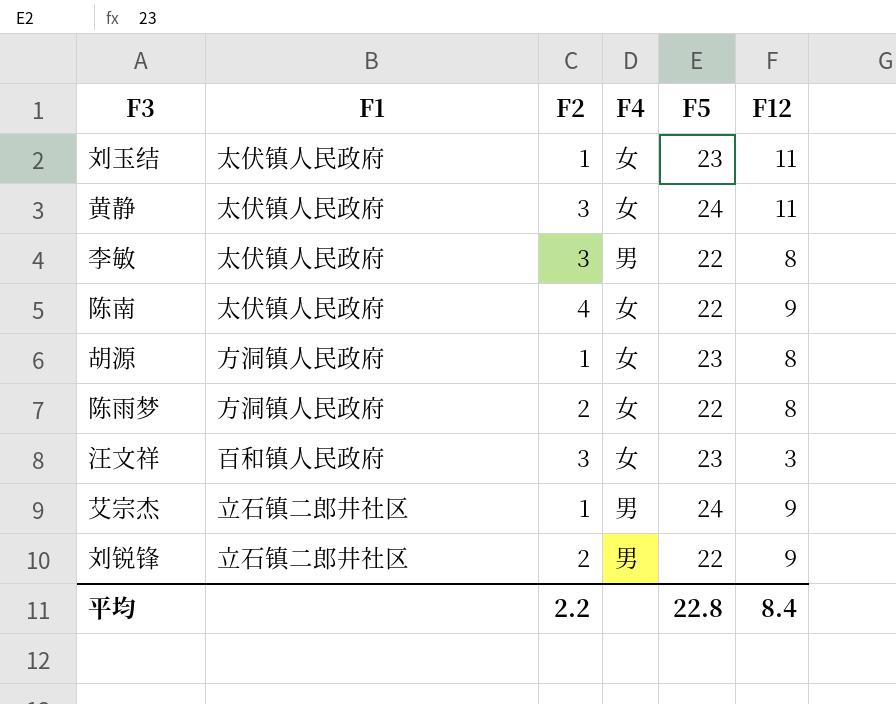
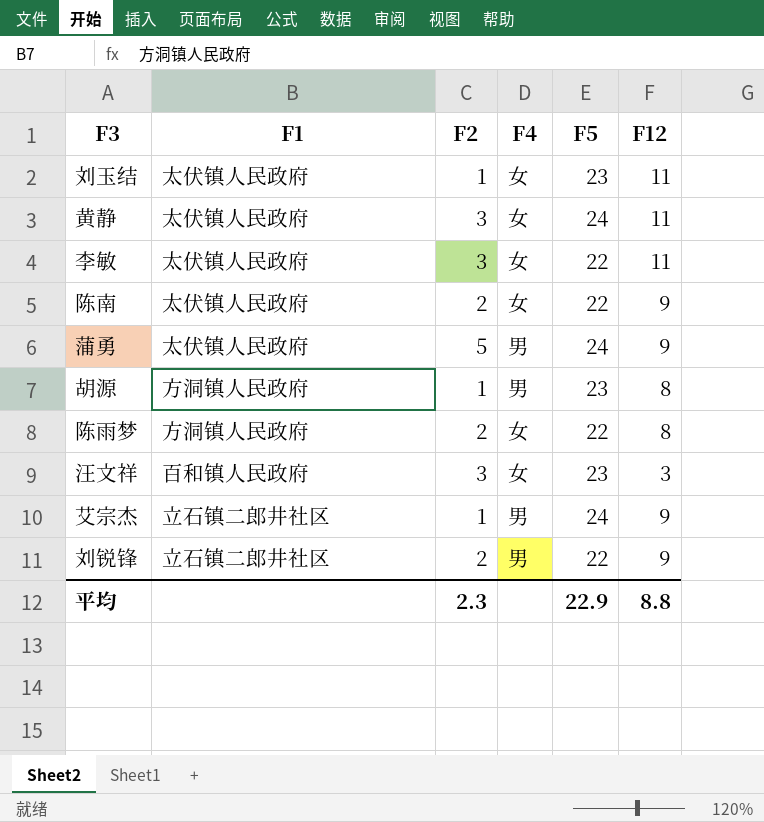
李敏 | F4: 男 -> 女
李敏 | F12: 8 -> 11
陈南 | F2: 4 -> 2
row 蒲勇: none -> 太伏镇人民政府 | 5 | 男 | 24 | 9
胡源 | F4: 女 -> 男
平均 | F2: 2.2 -> 2.3
平均 | F5: 22.8 -> 22.9
平均 | F12: 8.4 -> 8.8

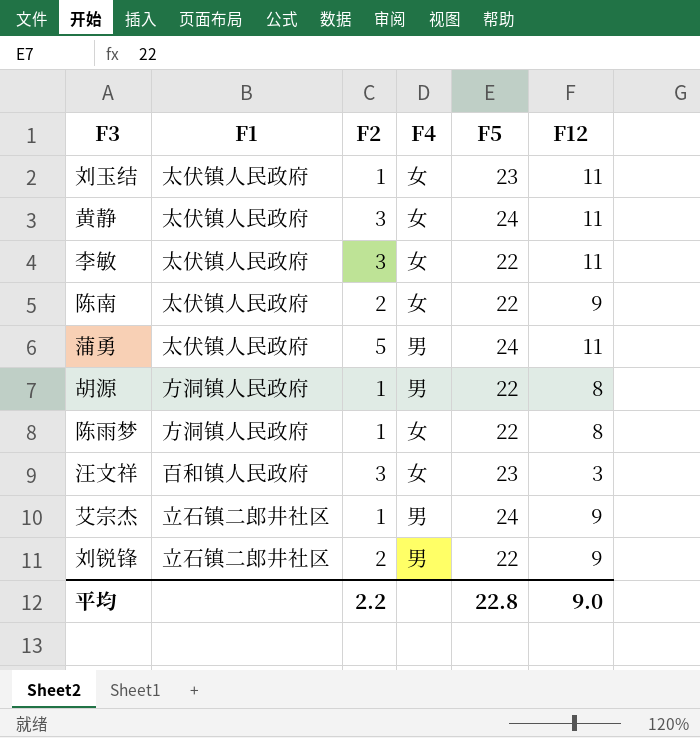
蒲勇 | F12: 9 -> 11
胡源 | F5: 23 -> 22
陈雨梦 | F2: 2 -> 1
平均 | F2: 2.3 -> 2.2
平均 | F5: 22.9 -> 22.8
平均 | F12: 8.8 -> 9.0

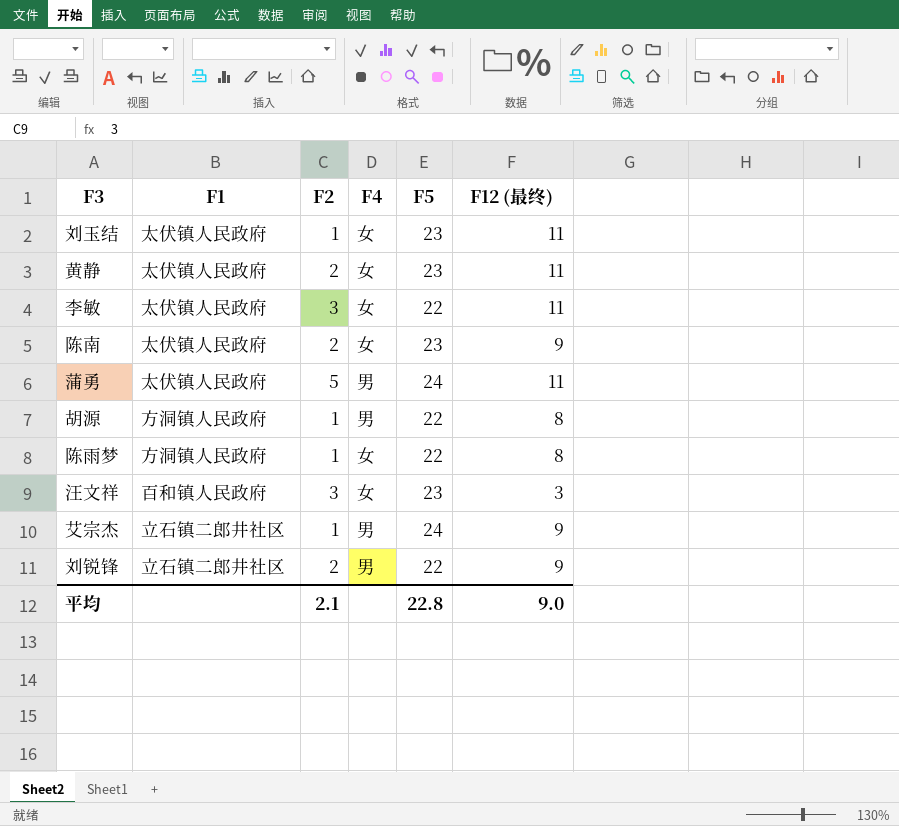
column name: F12 -> F12 (最终)
黄静 | F2: 3 -> 2
黄静 | F5: 24 -> 23
陈南 | F5: 22 -> 23
平均 | F2: 2.2 -> 2.1

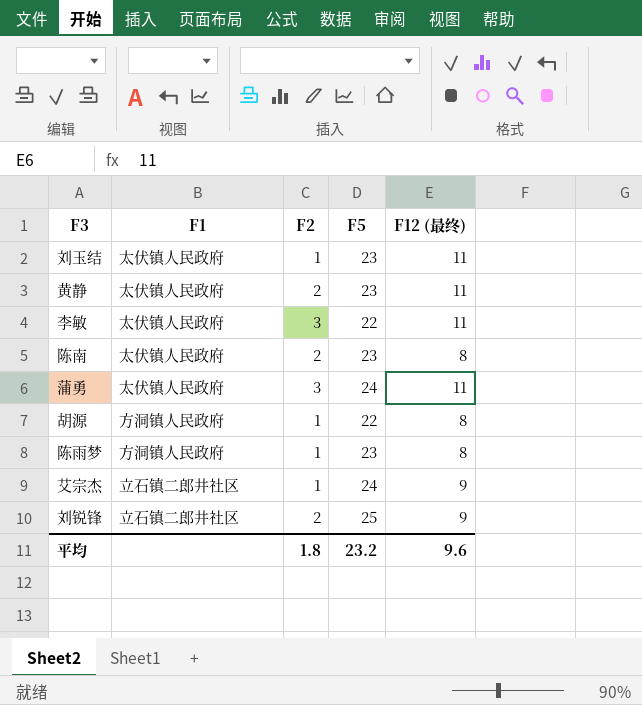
column F4 | position: 4 -> none
row 汪文祥: 百和镇人民政府 | 3 | 女 | 23 | 3 -> none
陈南 | F12 (最终): 9 -> 8
蒲勇 | F2: 5 -> 3
陈雨梦 | F5: 22 -> 23
刘锐锋 | F5: 22 -> 25
平均 | F2: 2.1 -> 1.8
平均 | F5: 22.8 -> 23.2
平均 | F12 (最终): 9.0 -> 9.6

